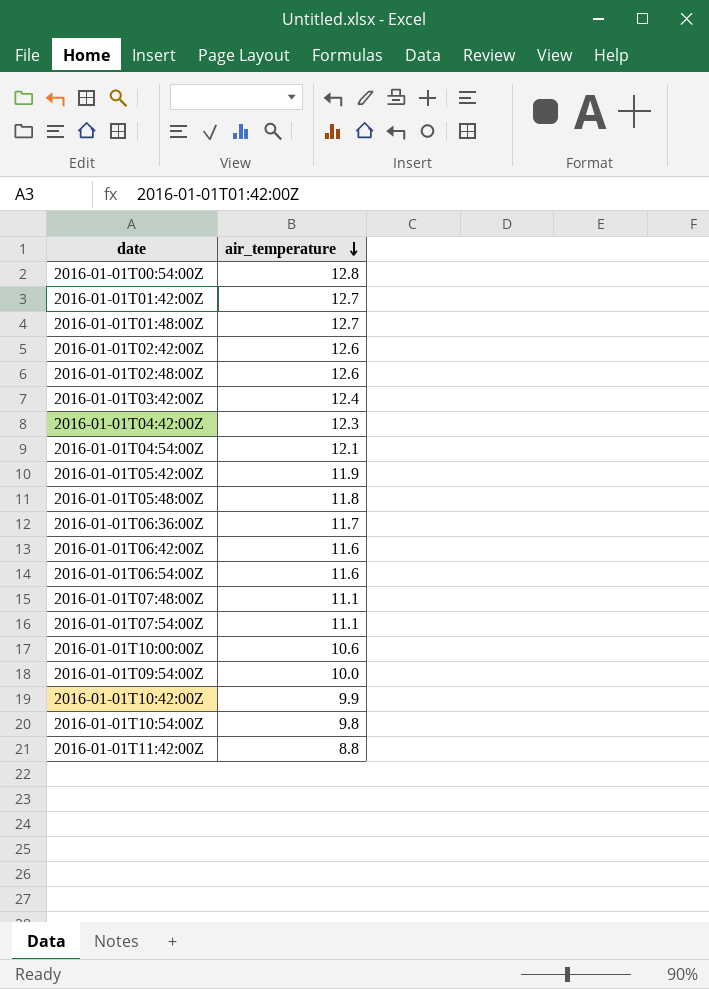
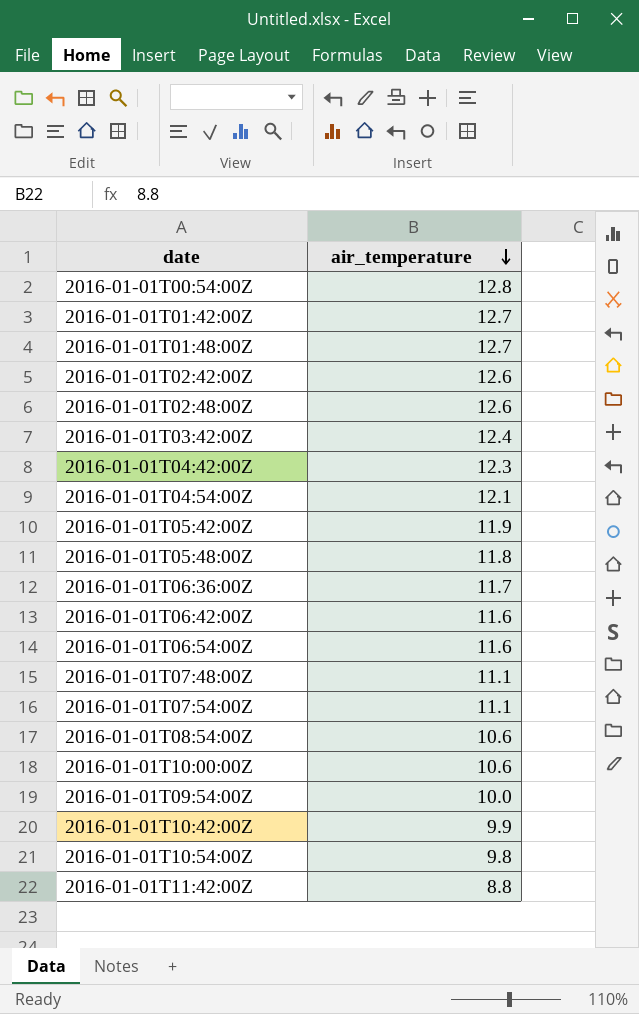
row 2016-01-01T08:54:00Z: none -> 10.6

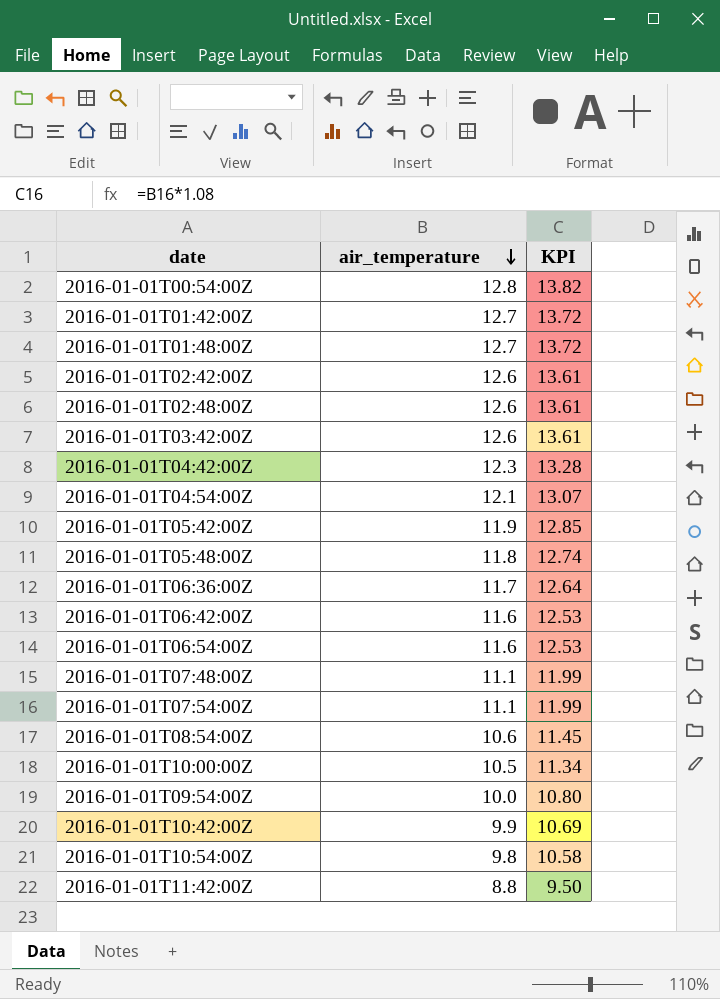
column KPI | formula: none -> [air_temperature] * 1.08
2016-01-01T03:42:00Z | air_temperature: 12.4 -> 12.6
2016-01-01T10:00:00Z | air_temperature: 10.6 -> 10.5

